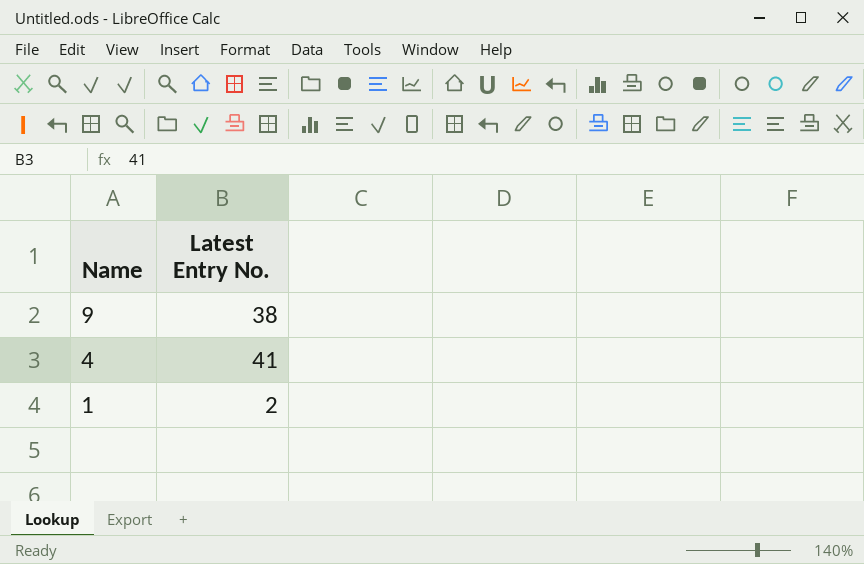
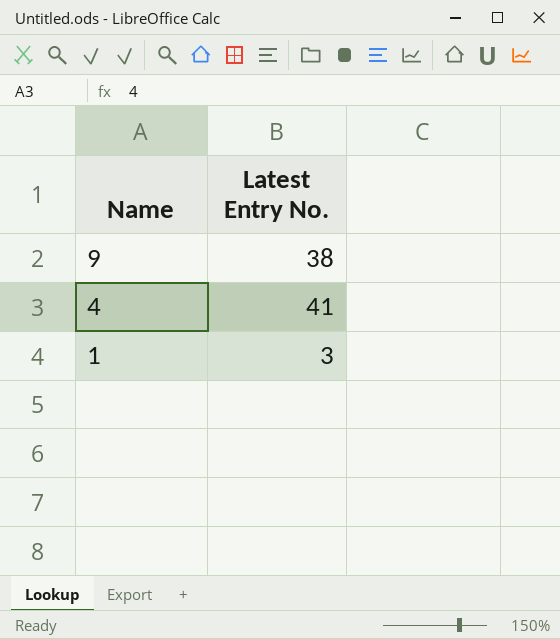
1 | Latest Entry No.: 2 -> 3

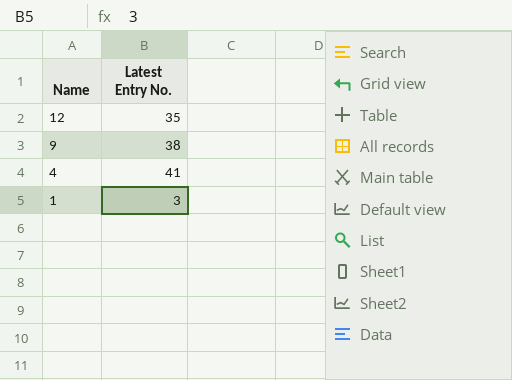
row 12: none -> 35

